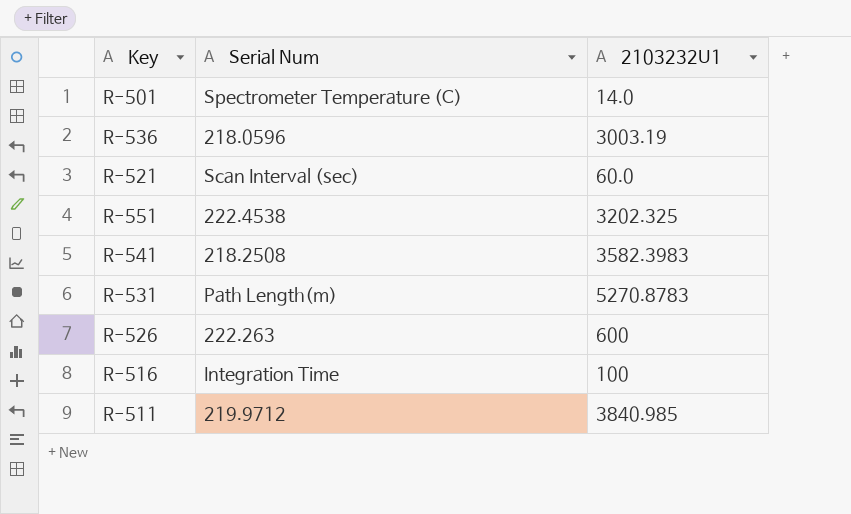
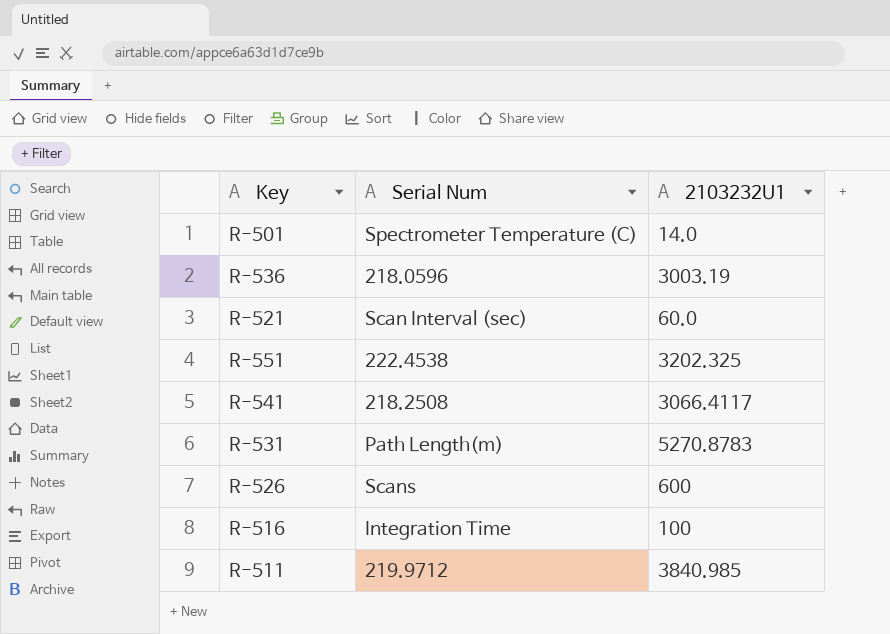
R-541 | 2103232U1: 3582.3983 -> 3066.4117
R-526 | Serial Num: 222.263 -> Scans

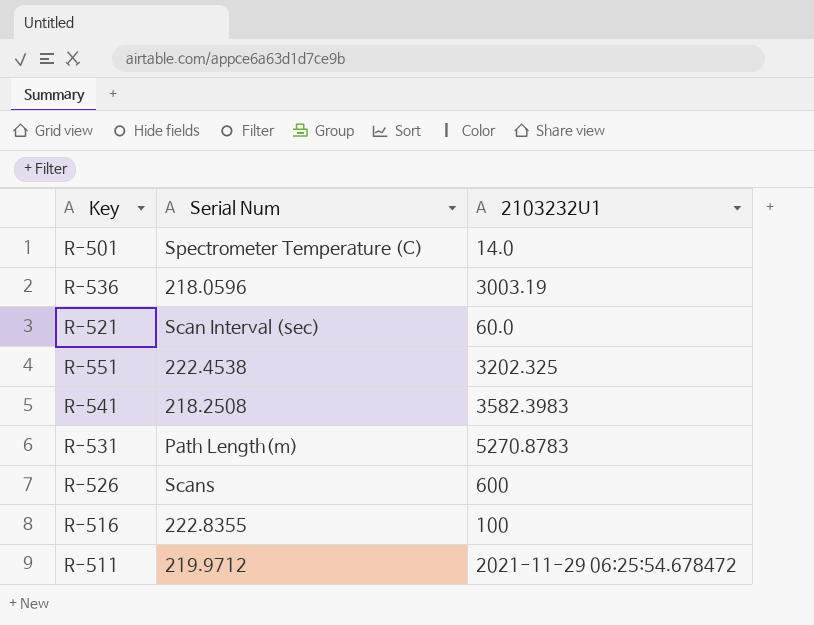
R-541 | 2103232U1: 3066.4117 -> 3582.3983
R-516 | Serial Num: Integration Time -> 222.8355
R-511 | 2103232U1: 3840.985 -> 2021-11-29 06:25:54.678472

